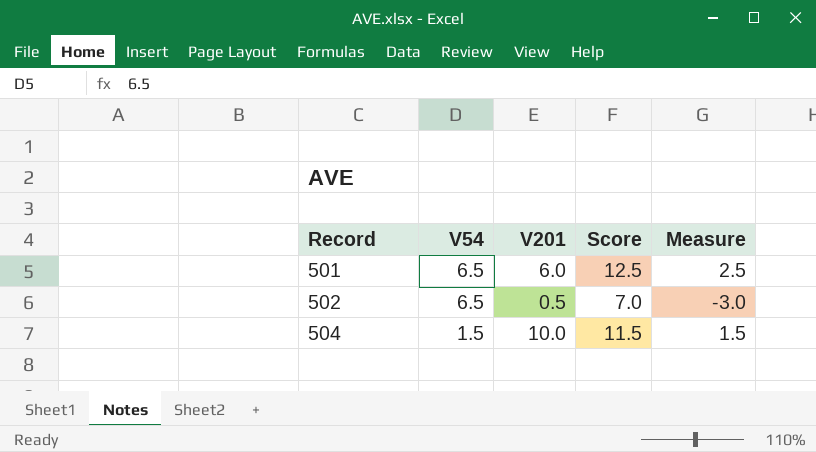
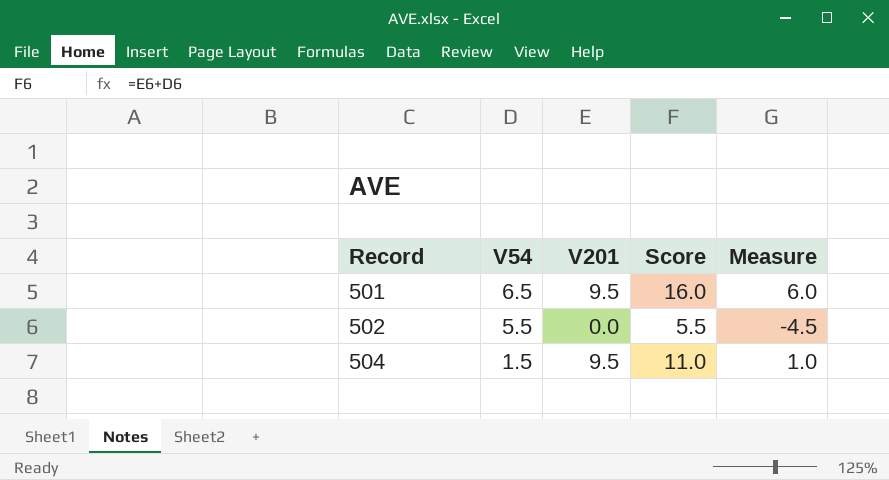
501 | V201: 6.0 -> 9.5
501 | Score: 12.5 -> 16.0
501 | Measure: 2.5 -> 6.0
502 | V54: 6.5 -> 5.5
502 | V201: 0.5 -> 0.0
502 | Score: 7.0 -> 5.5
502 | Measure: -3.0 -> -4.5
504 | V201: 10.0 -> 9.5
504 | Score: 11.5 -> 11.0
504 | Measure: 1.5 -> 1.0

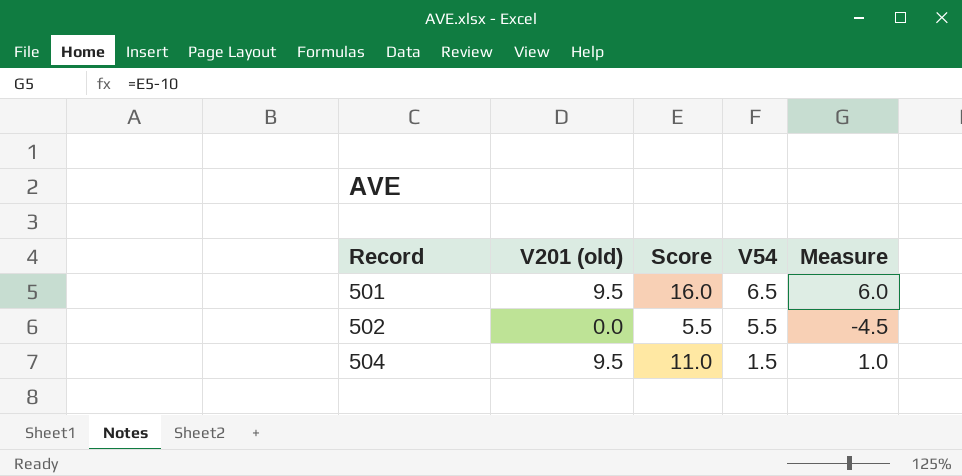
column name: V201 -> V201 (old)
column V54 | position: 2 -> 4

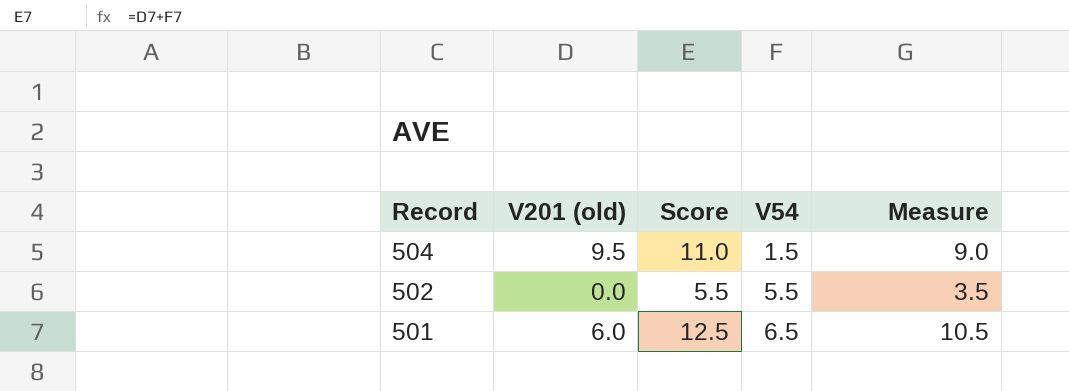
row order: Record ascending -> Record descending
column Measure | formula: [Score] - 10 -> [Score] - 2
501 | V201 (old): 9.5 -> 6.0
501 | Score: 16.0 -> 12.5

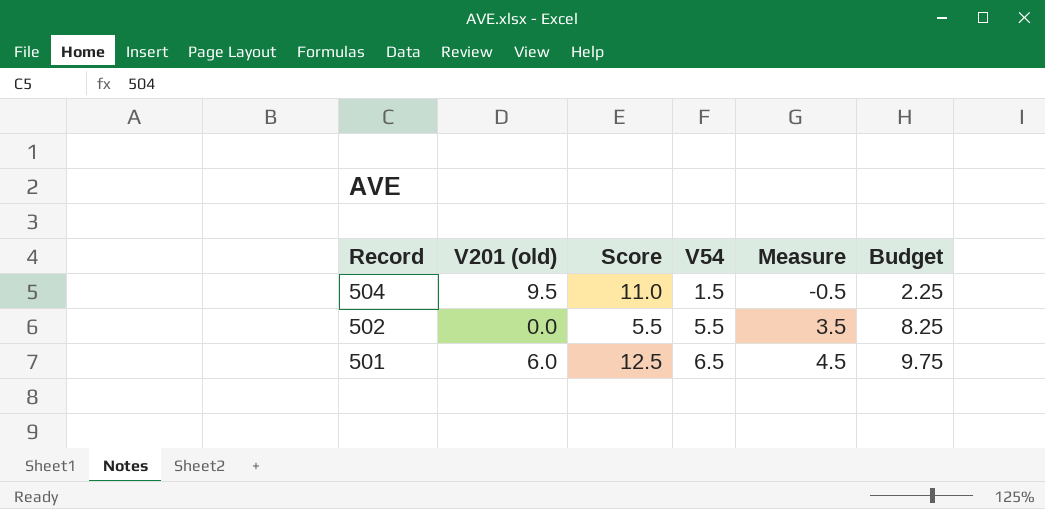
column Measure | formula: [Score] - 2 -> [V54] - 2
column Budget | formula: none -> [V54] * 1.5

